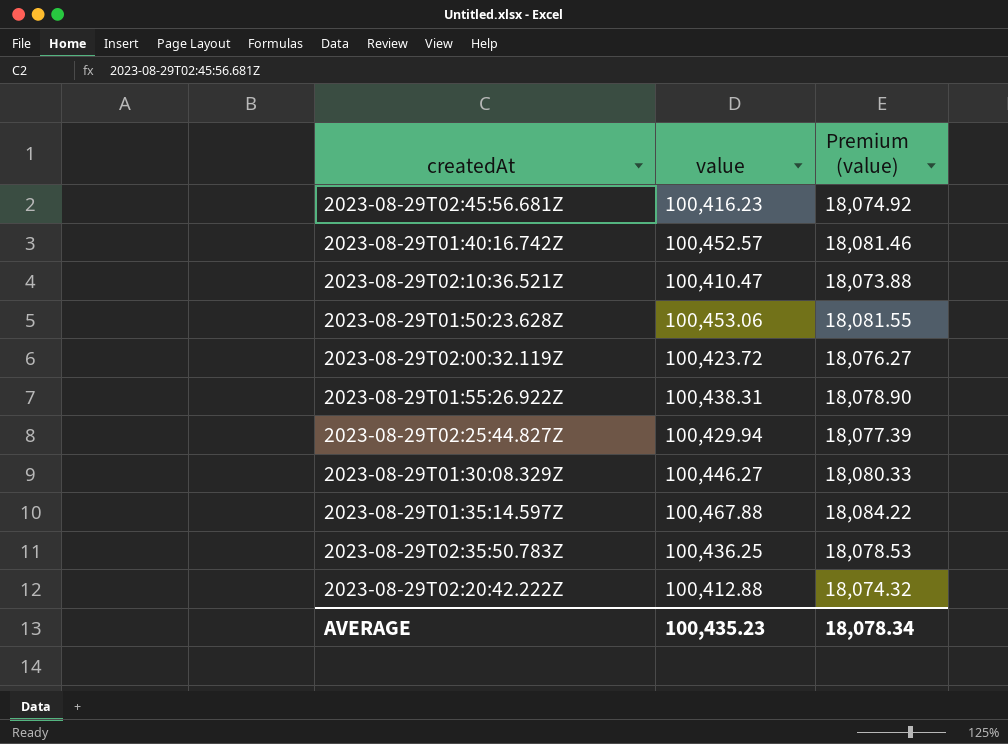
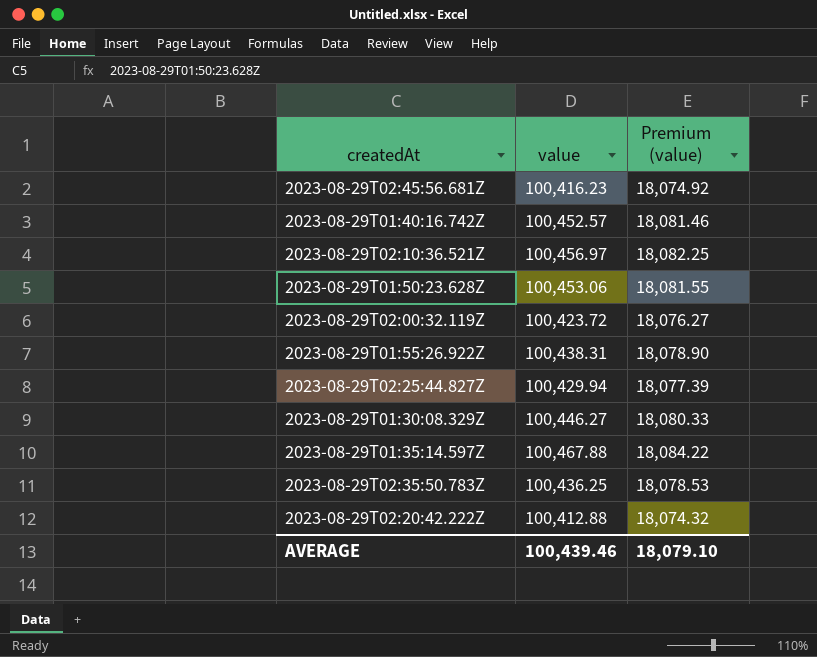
2023-08-29T02:10:36.521Z | value: 100,410.47 -> 100,456.97
2023-08-29T02:10:36.521Z | Premium (value): 18,073.88 -> 18,082.25
AVERAGE | value: 100,435.23 -> 100,439.46
AVERAGE | Premium (value): 18,078.34 -> 18,079.10

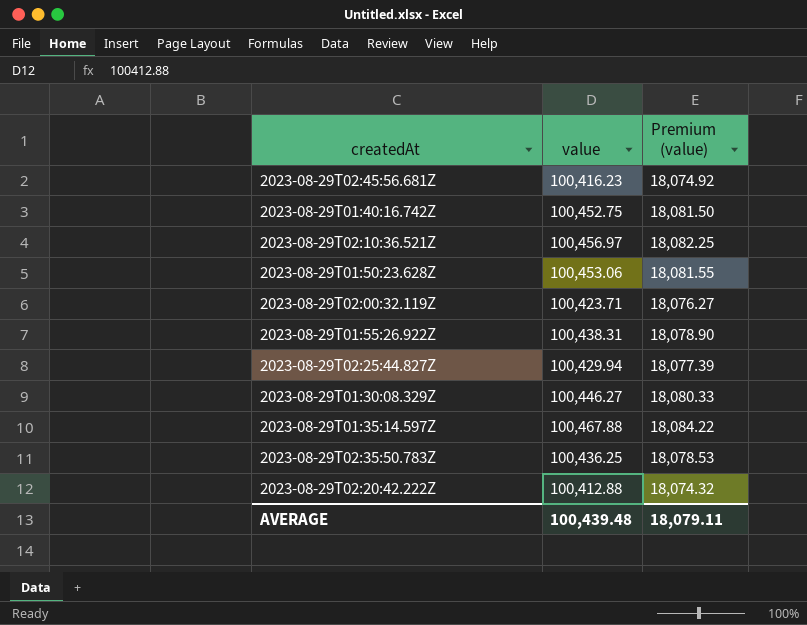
2023-08-29T01:40:16.742Z | value: 100,452.57 -> 100,452.75
2023-08-29T01:40:16.742Z | Premium (value): 18,081.46 -> 18,081.50
2023-08-29T02:00:32.119Z | value: 100,423.72 -> 100,423.71
AVERAGE | value: 100,439.46 -> 100,439.48
AVERAGE | Premium (value): 18,079.10 -> 18,079.11

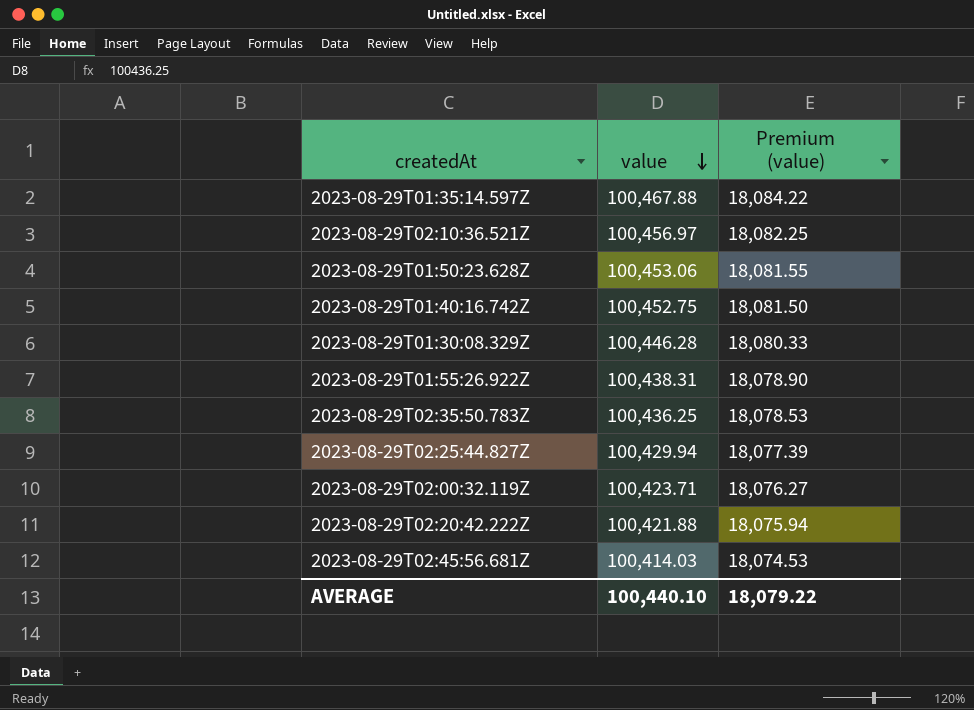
row order: none -> value descending
2023-08-29T01:30:08.329Z | value: 100,446.27 -> 100,446.28
2023-08-29T02:20:42.222Z | value: 100,412.88 -> 100,421.88
2023-08-29T02:20:42.222Z | Premium (value): 18,074.32 -> 18,075.94
2023-08-29T02:45:56.681Z | value: 100,416.23 -> 100,414.03
2023-08-29T02:45:56.681Z | Premium (value): 18,074.92 -> 18,074.53
AVERAGE | value: 100,439.48 -> 100,440.10
AVERAGE | Premium (value): 18,079.11 -> 18,079.22

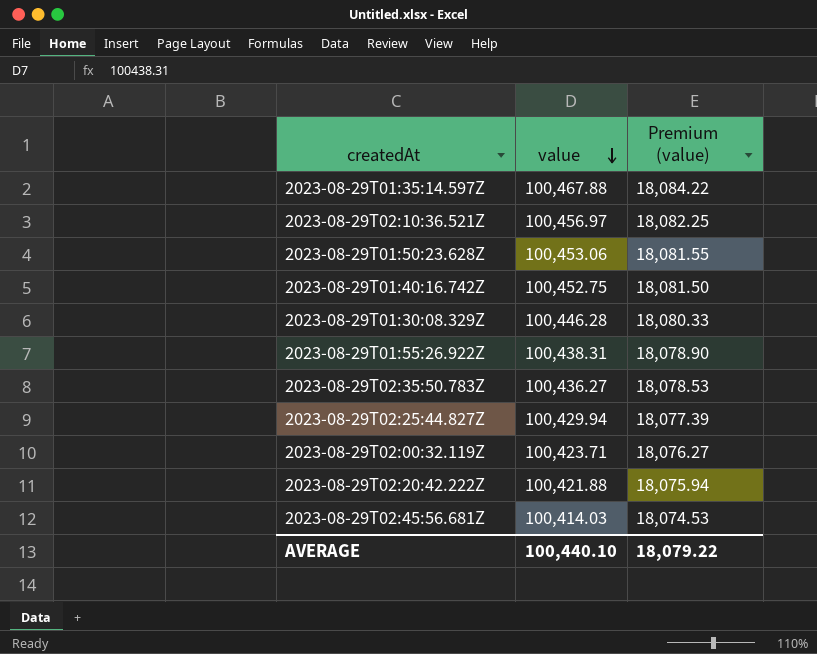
2023-08-29T02:35:50.783Z | value: 100,436.25 -> 100,436.27

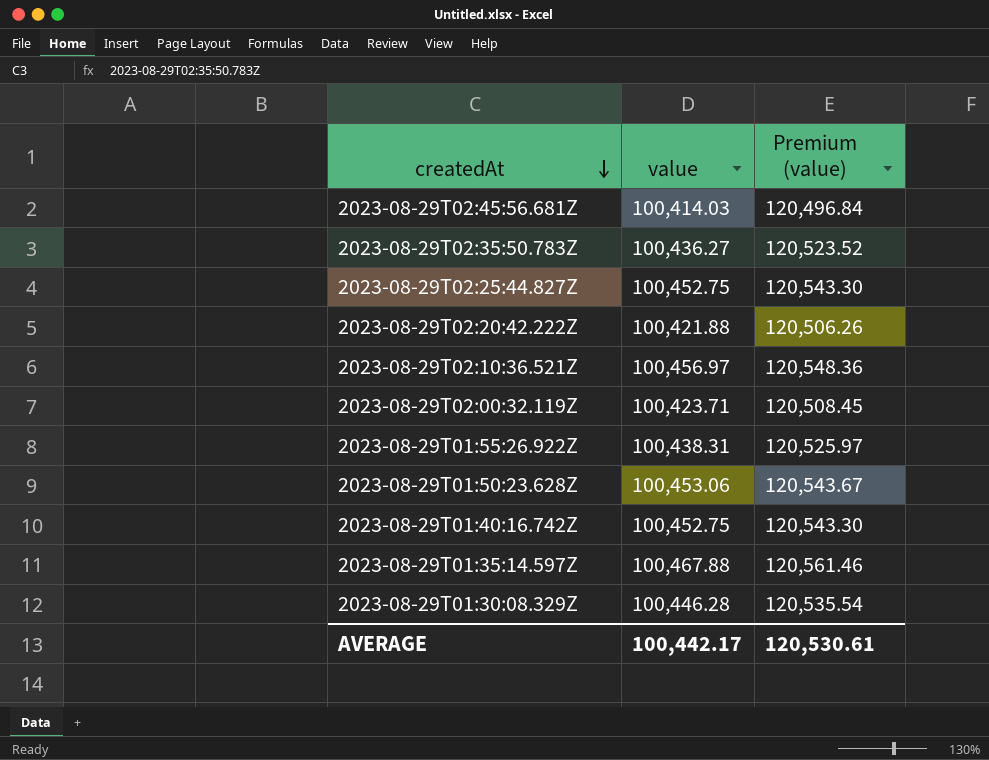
row order: value descending -> createdAt descending
column Premium (value) | formula: [value] * 0.18 -> [value] * 1.2
2023-08-29T02:25:44.827Z | value: 100,429.94 -> 100,452.75
AVERAGE | value: 100,440.10 -> 100,442.17
AVERAGE | Premium (value): 18,079.22 -> 120,530.61

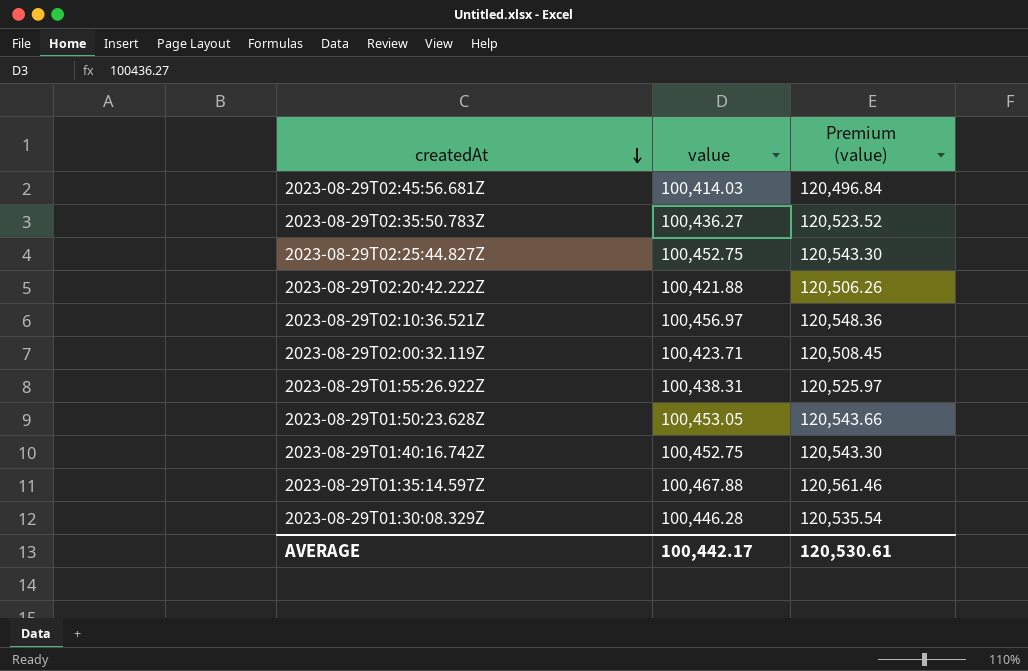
2023-08-29T01:50:23.628Z | value: 100,453.06 -> 100,453.05
2023-08-29T01:50:23.628Z | Premium (value): 120,543.67 -> 120,543.66

